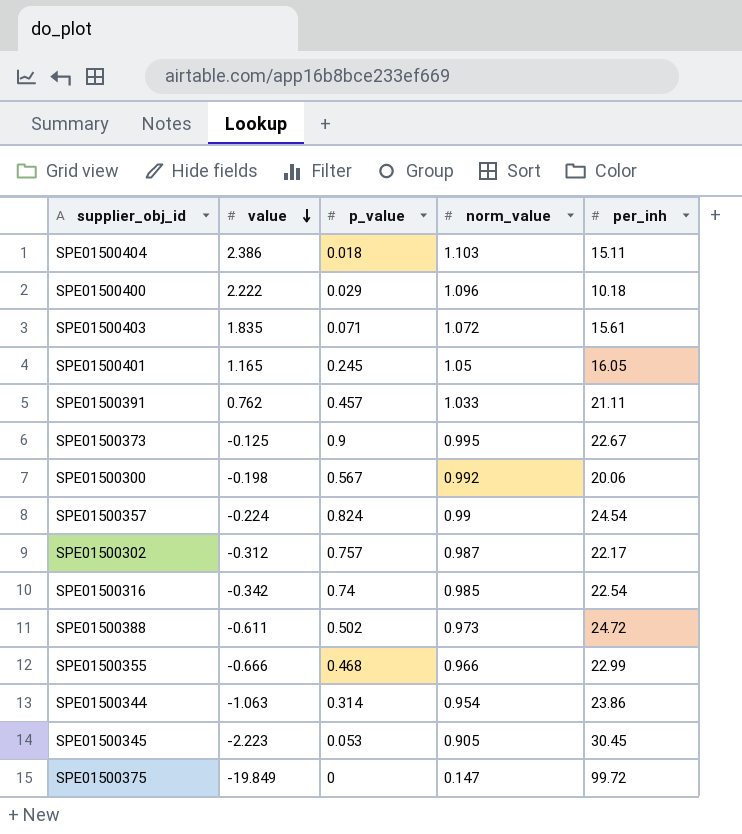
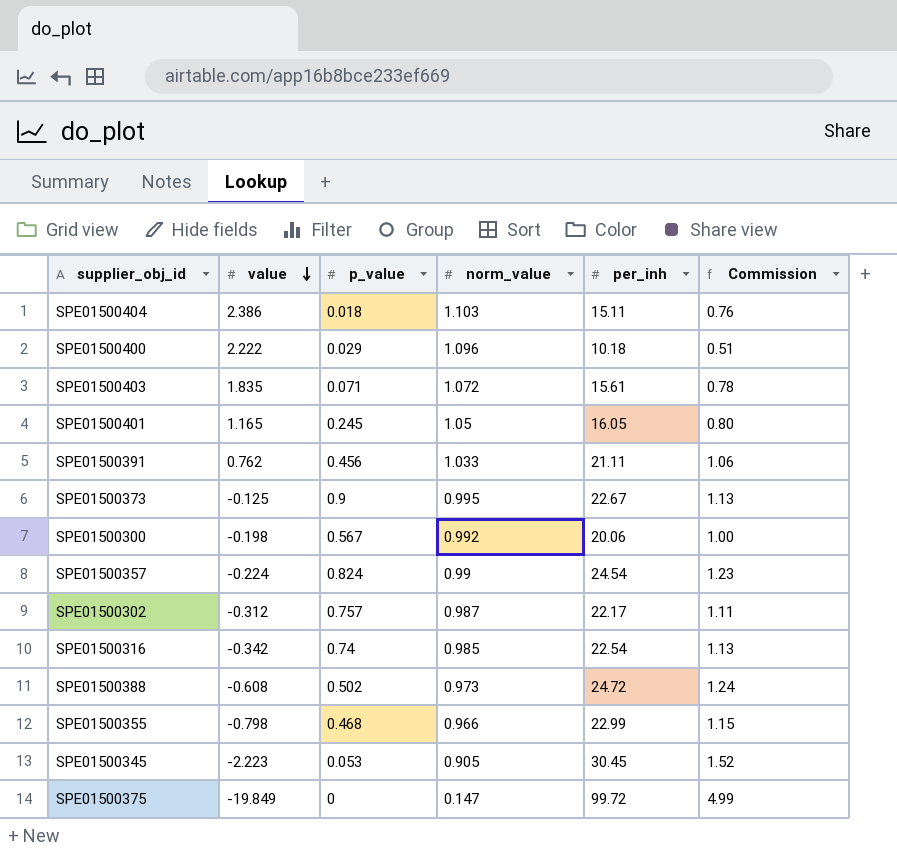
column Commission | formula: none -> [per_inh] * 0.05
row SPE01500344: -1.063 | 0.314 | 0.954 | 23.86 -> none
SPE01500391 | p_value: 0.457 -> 0.456
SPE01500388 | value: -0.611 -> -0.608
SPE01500355 | value: -0.666 -> -0.798

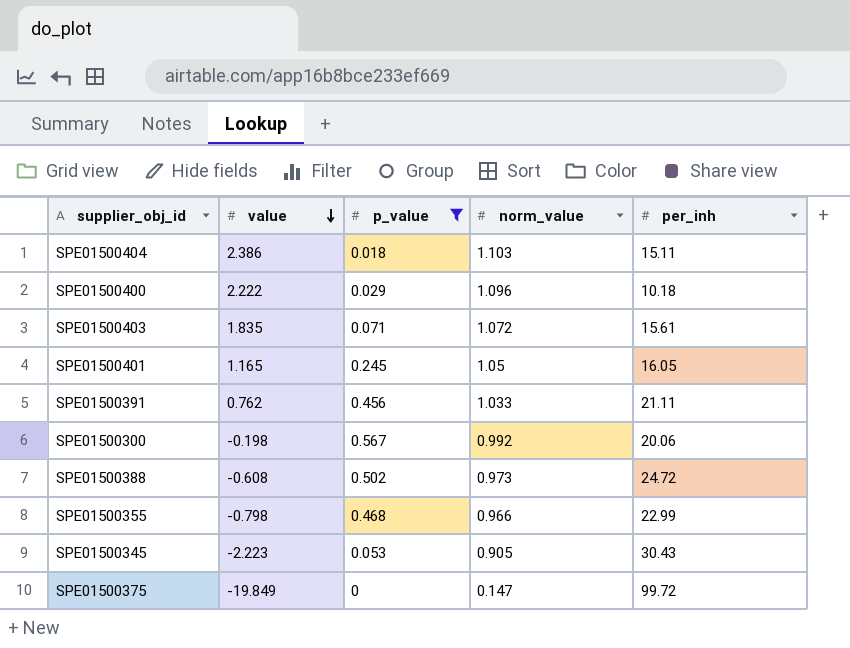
filter: none -> p_value <= 0.567
column Commission | formula: [per_inh] * 0.05 -> none
SPE01500345 | per_inh: 30.45 -> 30.43

